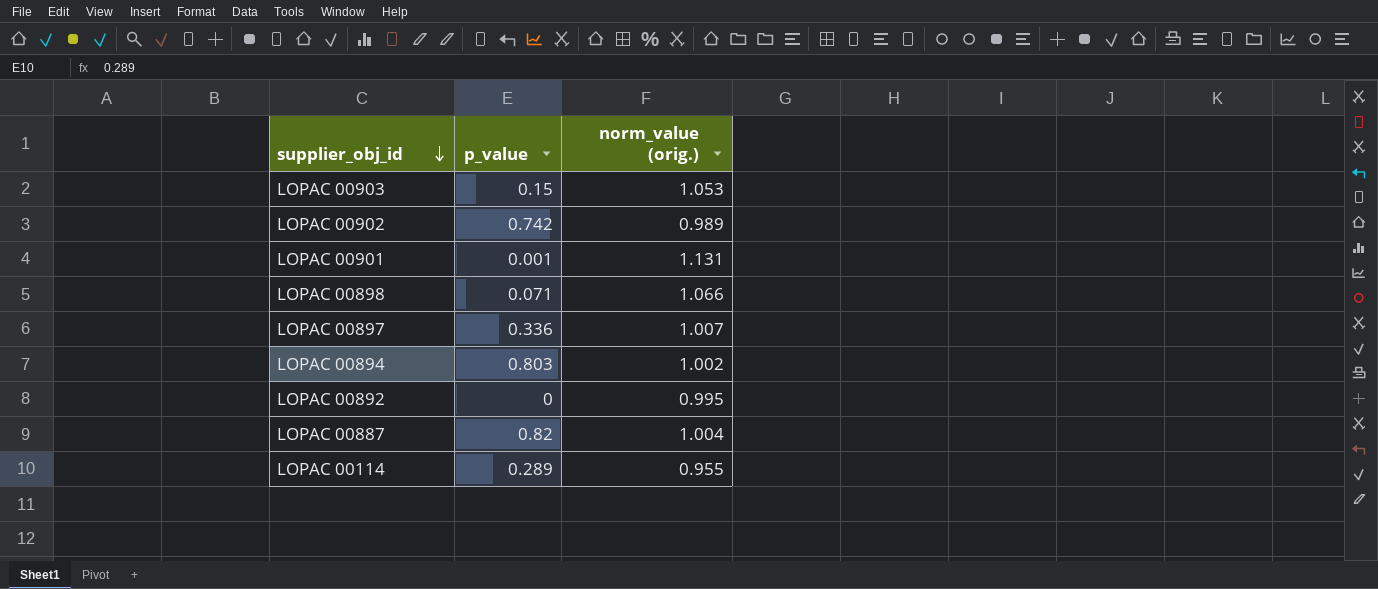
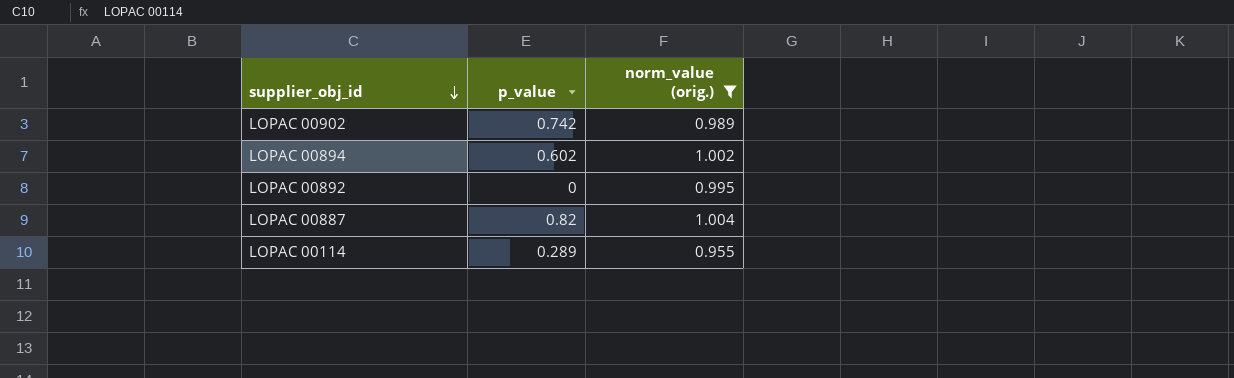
filter: none -> norm_value (orig.) <= 1.004
LOPAC 00894 | p_value: 0.803 -> 0.602

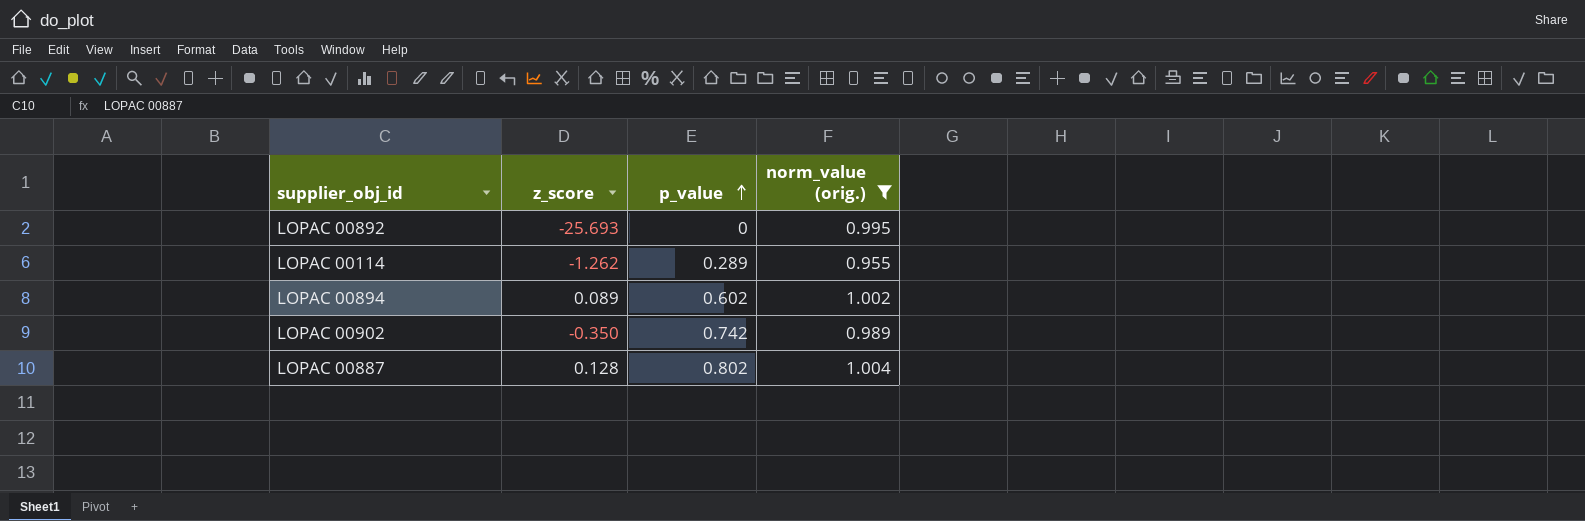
row order: supplier_obj_id descending -> p_value ascending
column z_score | position: none -> 2
LOPAC 00887 | p_value: 0.82 -> 0.802

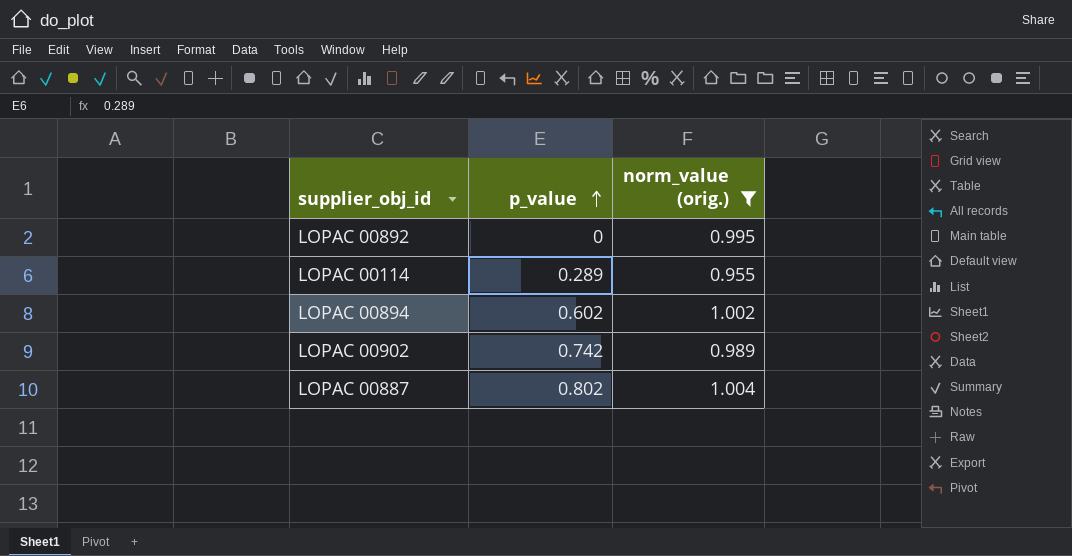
column z_score | position: 2 -> none

